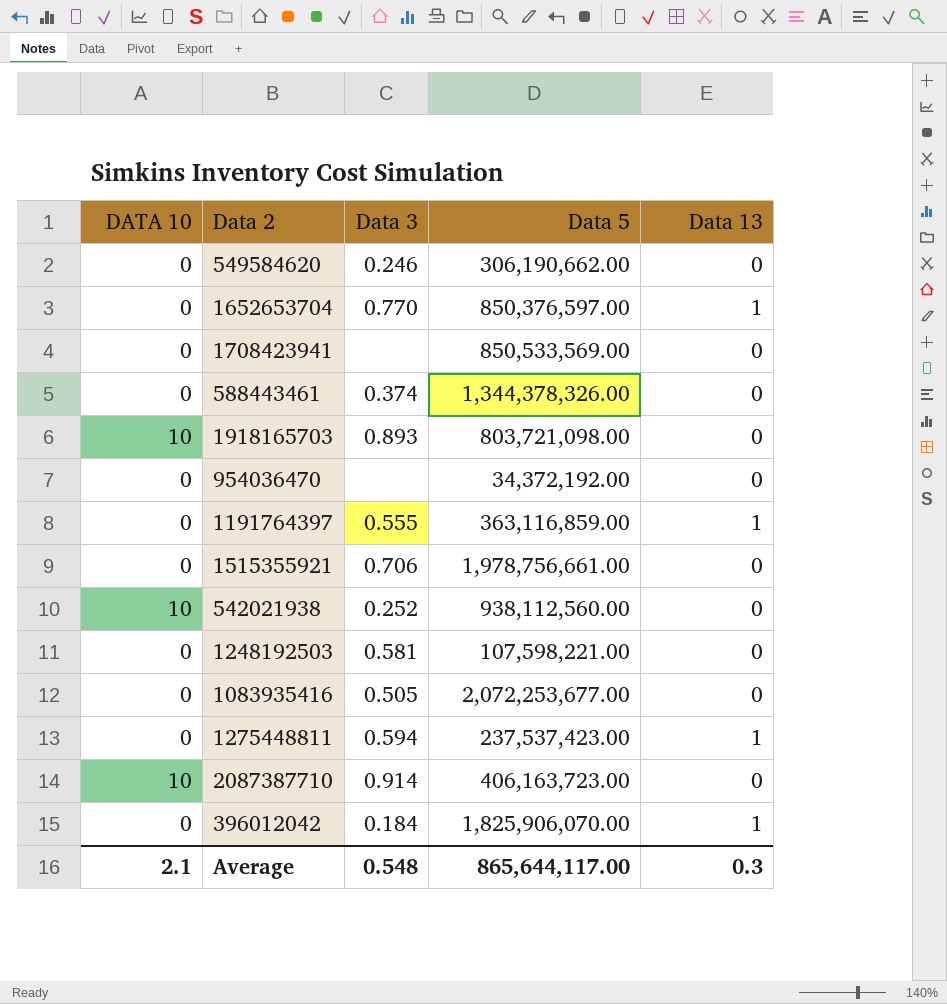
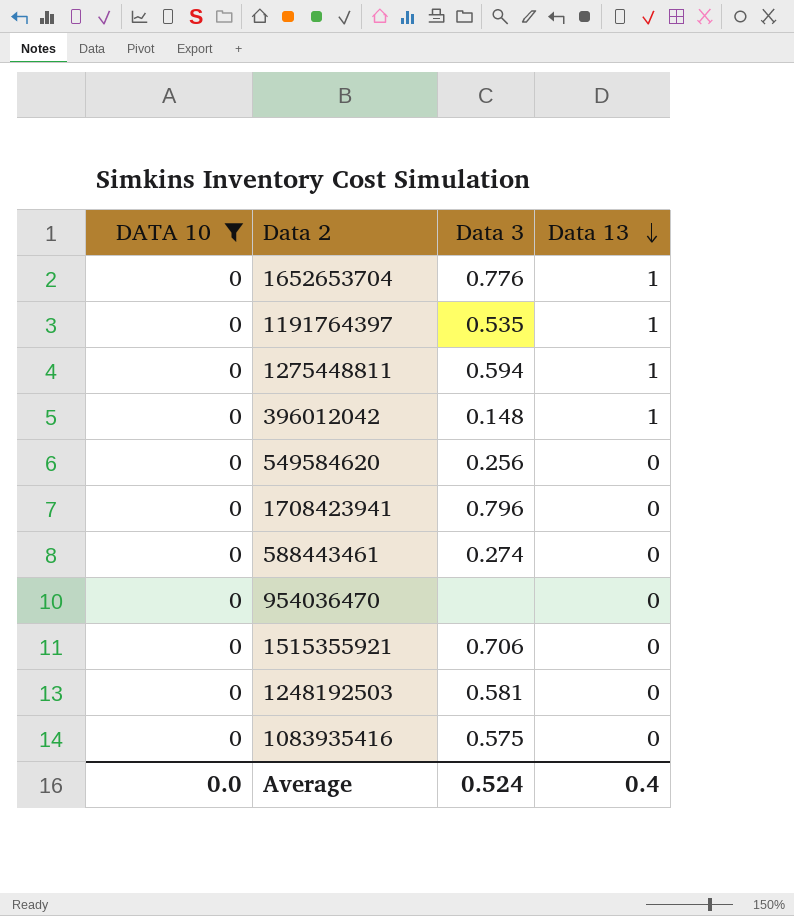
filter: none -> DATA 10 = 0
row order: none -> Data 13 descending
column Data 5 | position: 4 -> none
1652653704 | Data 3: 0.770 -> 0.776
1191764397 | Data 3: 0.555 -> 0.535
396012042 | Data 3: 0.184 -> 0.148
549584620 | Data 3: 0.246 -> 0.256
1708423941 | Data 3: none -> 0.796
588443461 | Data 3: 0.374 -> 0.274
1083935416 | Data 3: 0.505 -> 0.575
Average | DATA 10: 2.1 -> 0.0
Average | Data 3: 0.548 -> 0.524
Average | Data 13: 0.3 -> 0.4

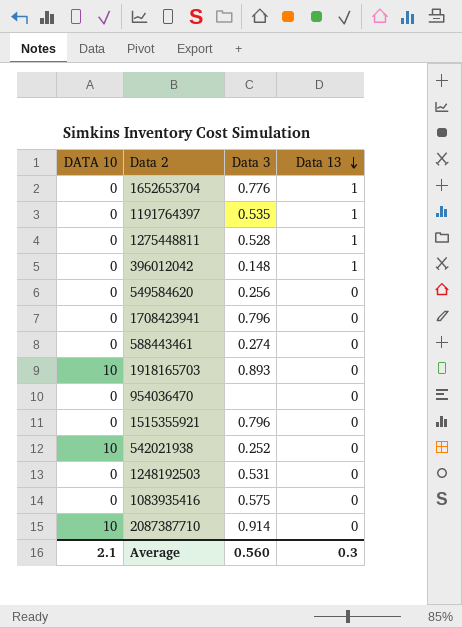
filter: DATA 10 = 0 -> none
1275448811 | Data 3: 0.594 -> 0.528
1515355921 | Data 3: 0.706 -> 0.796
1248192503 | Data 3: 0.581 -> 0.531
Average | DATA 10: 0.0 -> 2.1
Average | Data 3: 0.524 -> 0.560
Average | Data 13: 0.4 -> 0.3

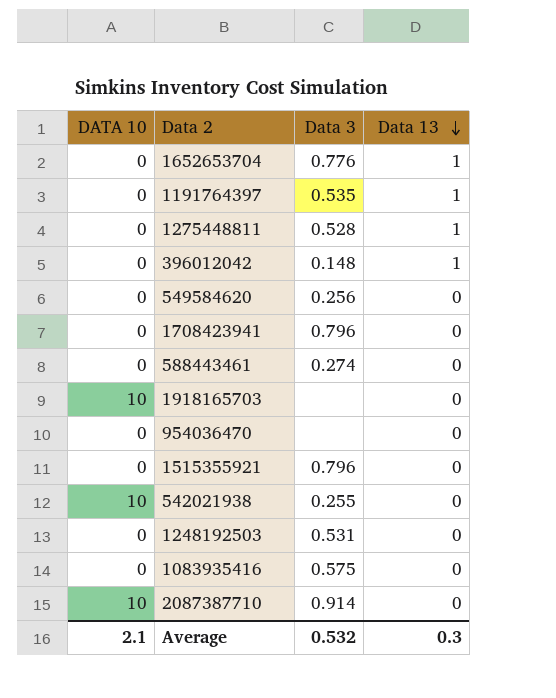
1918165703 | Data 3: 0.893 -> none
542021938 | Data 3: 0.252 -> 0.255
Average | Data 3: 0.560 -> 0.532

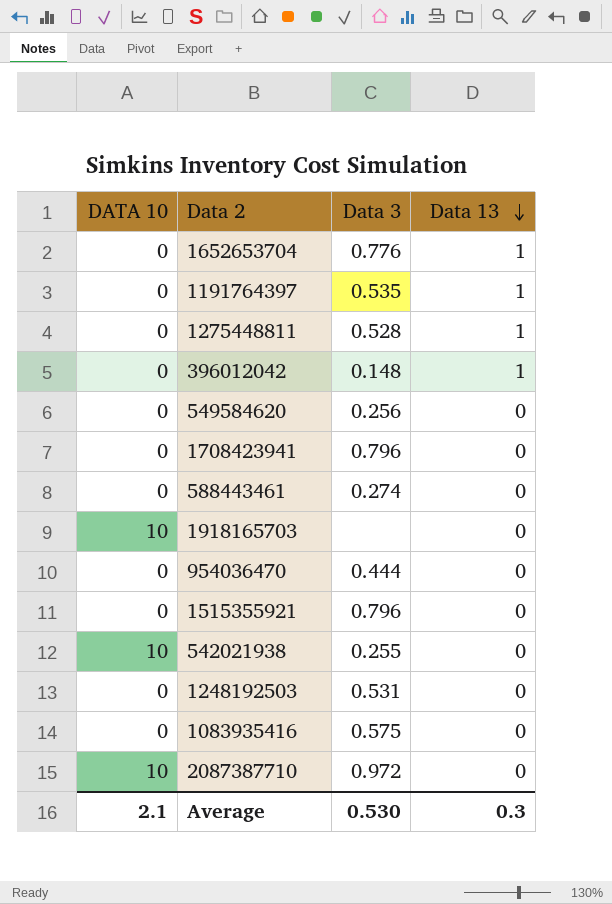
954036470 | Data 3: none -> 0.444
2087387710 | Data 3: 0.914 -> 0.972
Average | Data 3: 0.532 -> 0.530

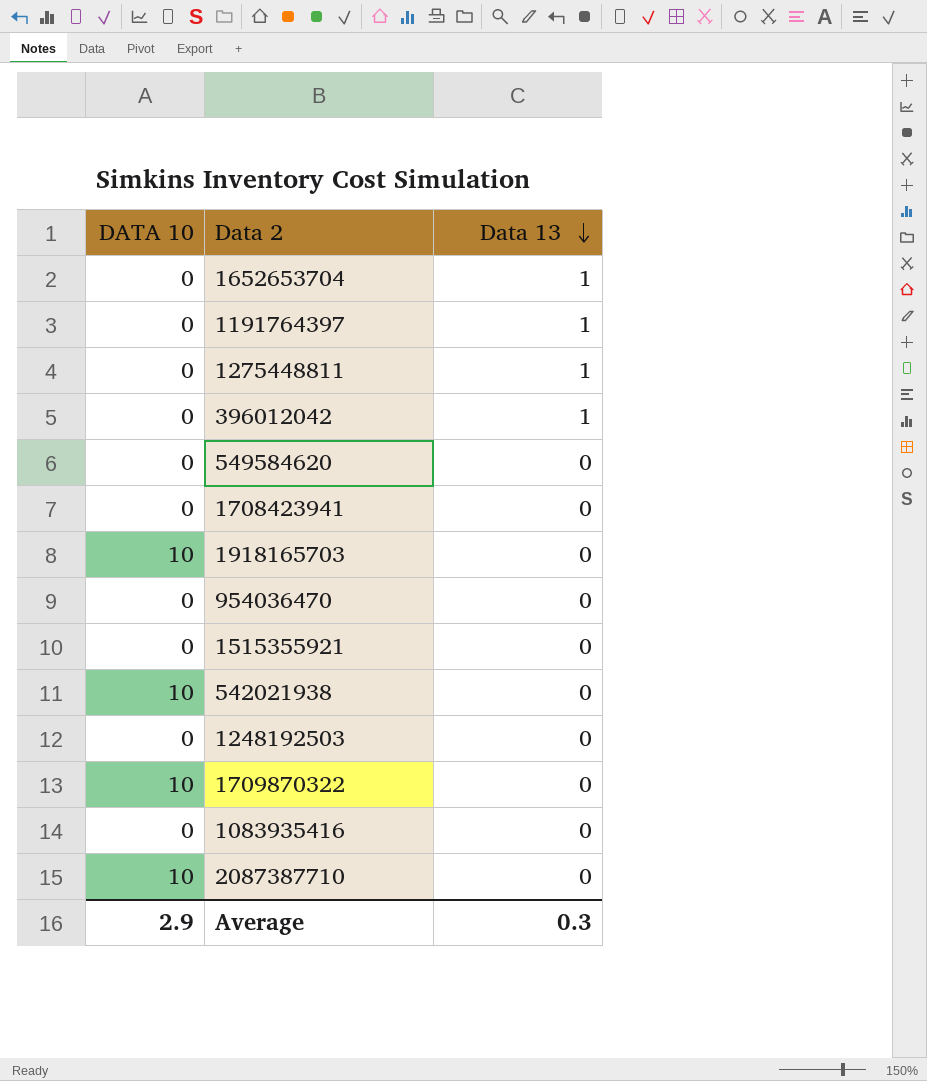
column Data 3 | position: 3 -> none
row 588443461: 0 | 0.274 | 0 -> none
row 1709870322: none -> 10 | 0
Average | DATA 10: 2.1 -> 2.9

